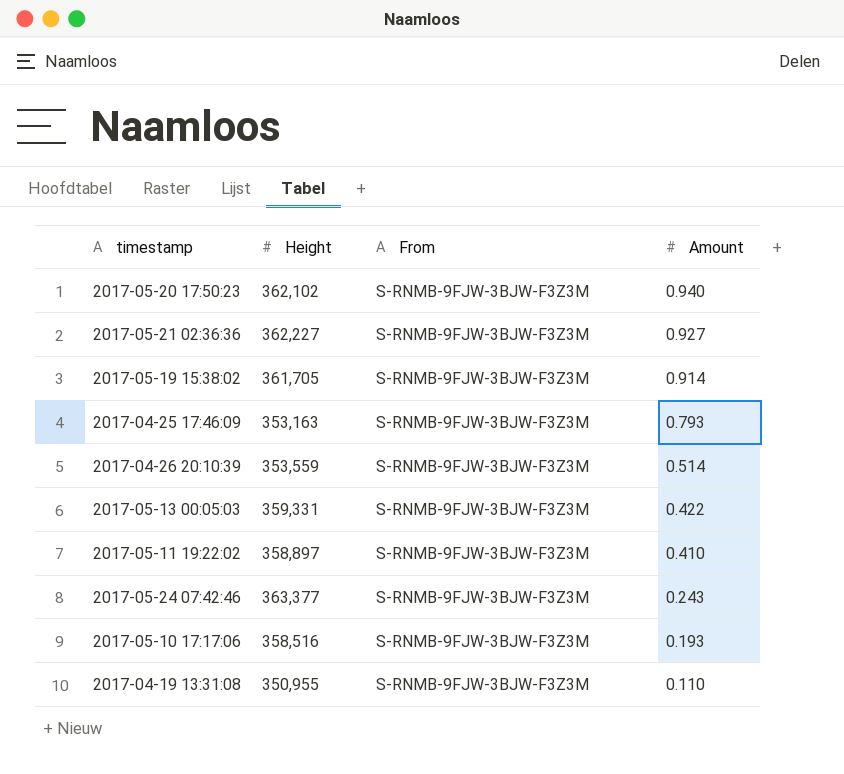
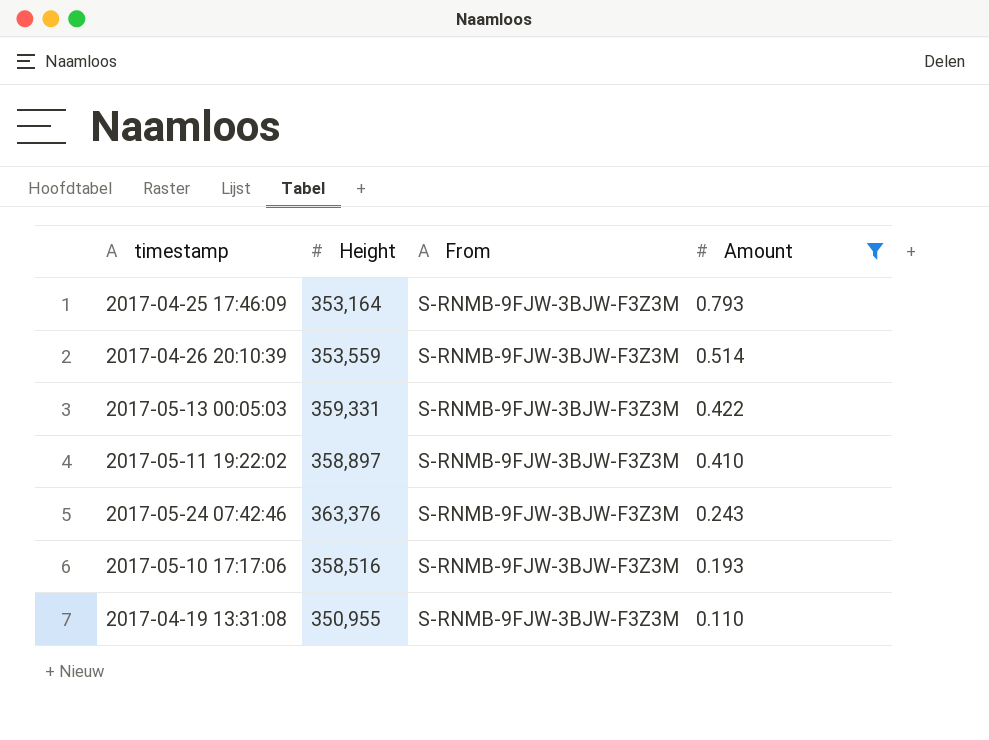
filter: none -> Amount <= 0.793
2017-04-25 17:46:09 | Height: 353,163 -> 353,164
2017-05-24 07:42:46 | Height: 363,377 -> 363,376

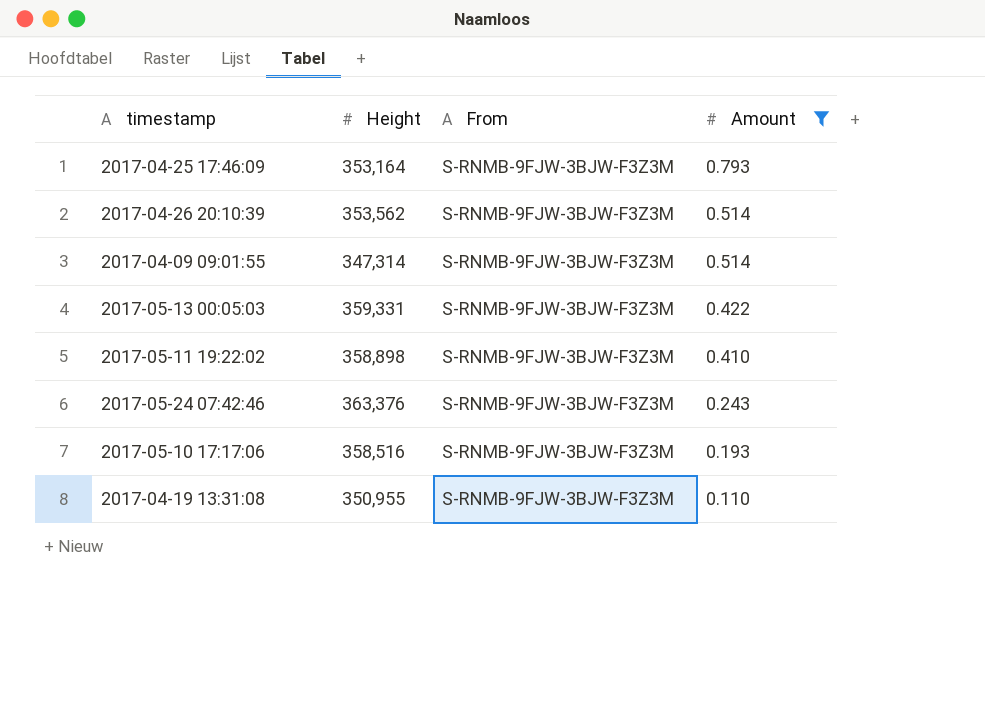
2017-04-26 20:10:39 | Height: 353,559 -> 353,562
row 2017-04-09 09:01:55: none -> 347,314 | S-RNMB-9FJW-3BJW-F3Z3M | 0.514
2017-05-11 19:22:02 | Height: 358,897 -> 358,898

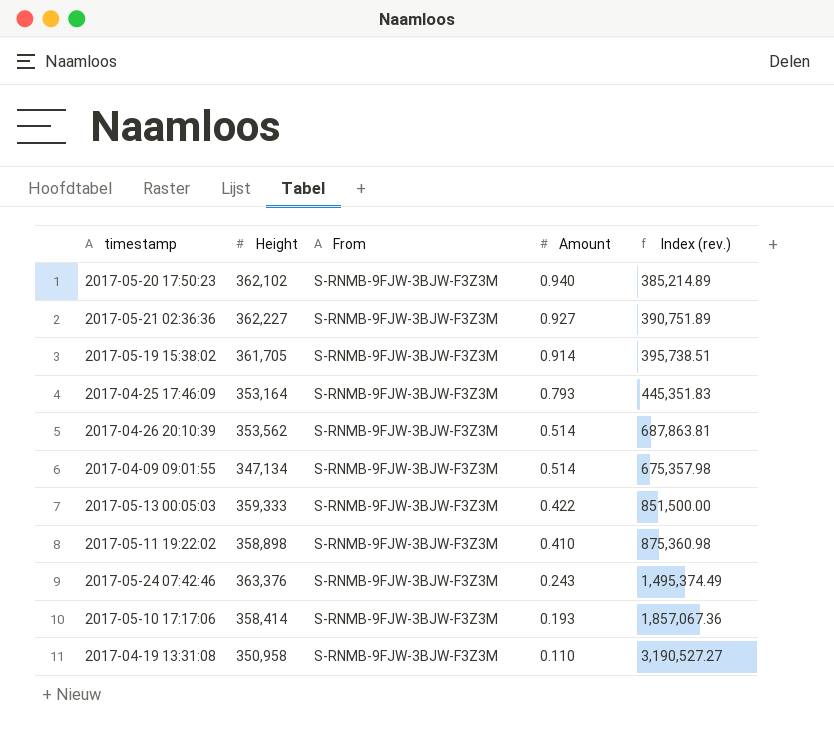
filter: Amount <= 0.793 -> none
column Index (rev.) | formula: none -> [Height] / [Amount]
2017-04-09 09:01:55 | Height: 347,314 -> 347,134
2017-05-13 00:05:03 | Height: 359,331 -> 359,333
2017-05-10 17:17:06 | Height: 358,516 -> 358,414
2017-04-19 13:31:08 | Height: 350,955 -> 350,958

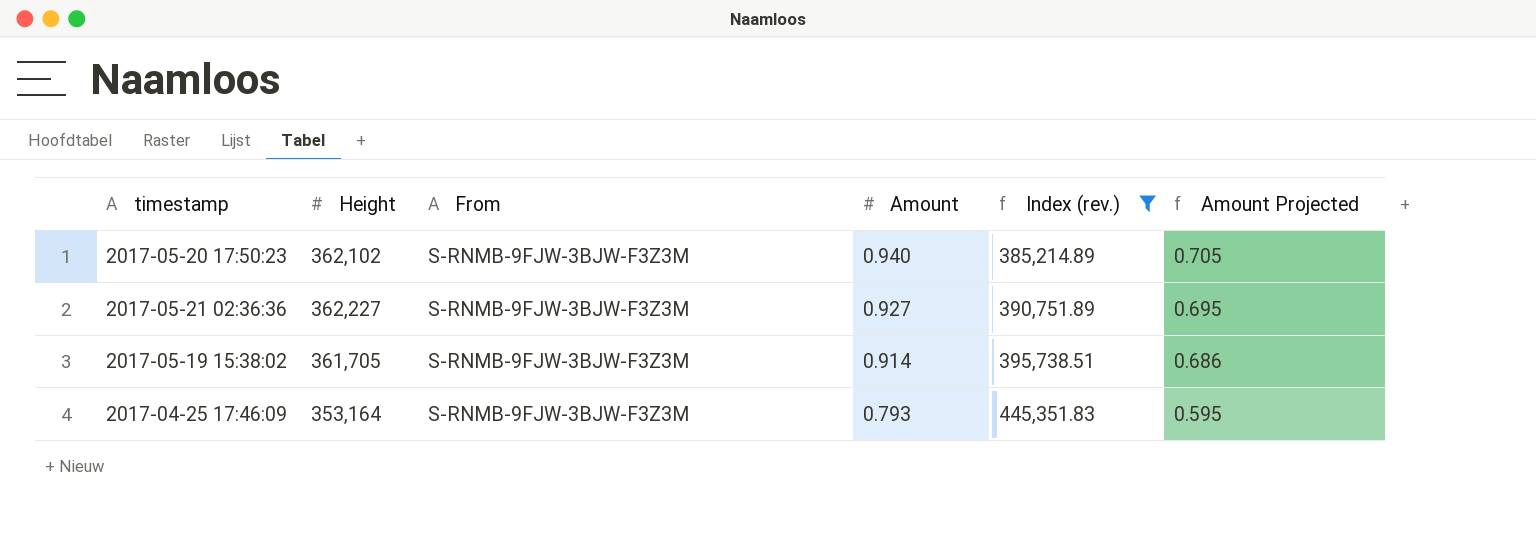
filter: none -> Index (rev.) <= 445,351.83
column Amount Projected | formula: none -> [Amount] * 0.75

